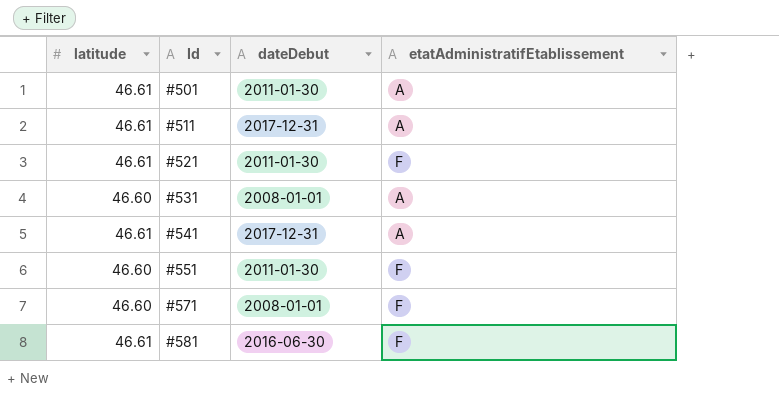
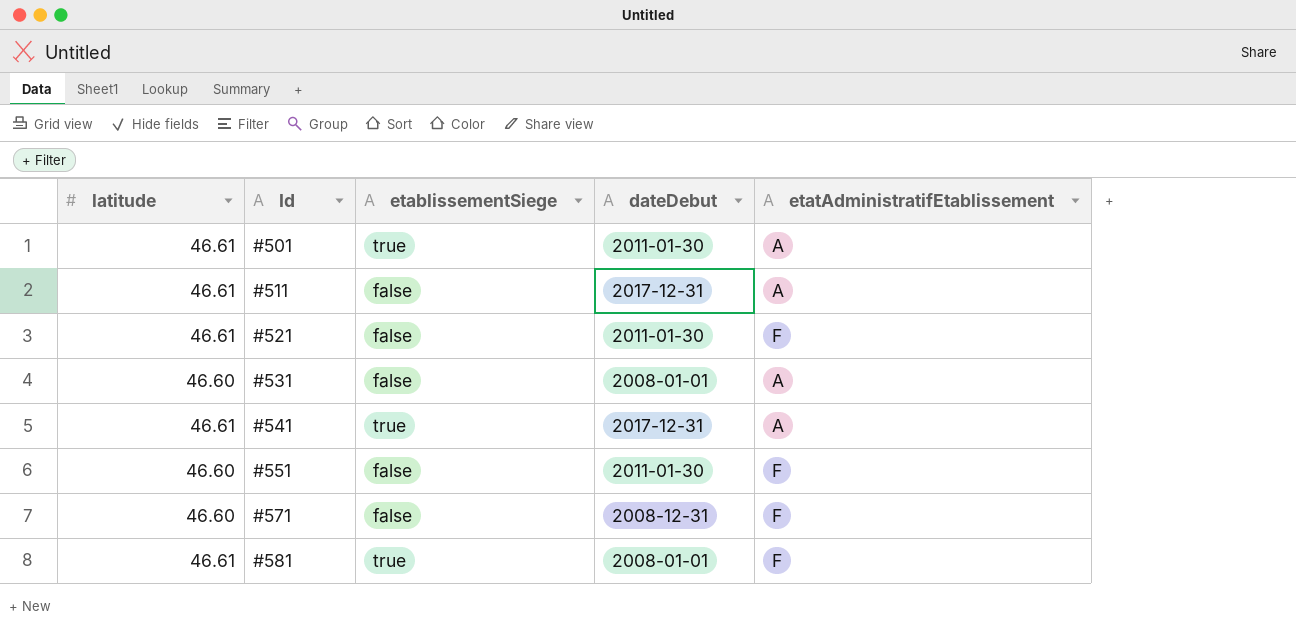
column etablissementSiege | position: none -> 3
#571 | dateDebut: 2008-01-01 -> 2008-12-31
#581 | dateDebut: 2016-06-30 -> 2008-01-01

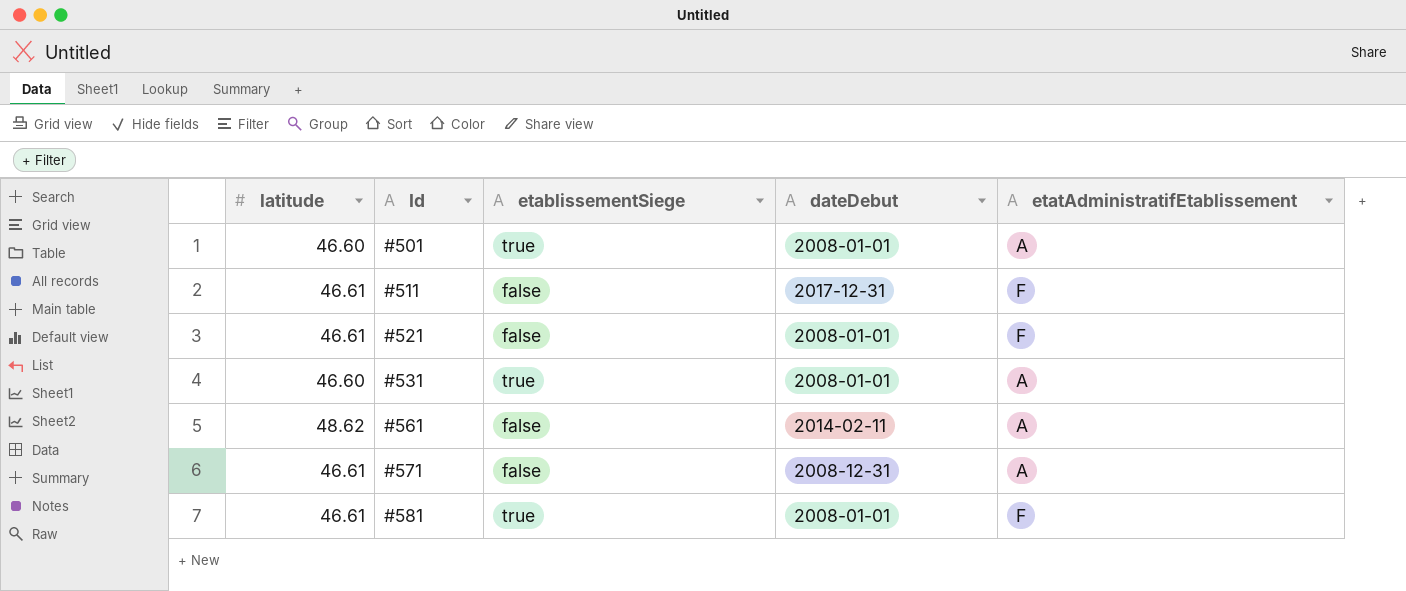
row #541: 46.61 | true | 2017-12-31 | A -> none
row #551: 46.60 | false | 2011-01-30 | F -> none
#501 | latitude: 46.61 -> 46.60
#501 | dateDebut: 2011-01-30 -> 2008-01-01
#511 | etatAdministratifEtablissement: A -> F
#521 | dateDebut: 2011-01-30 -> 2008-01-01
#531 | etablissementSiege: false -> true
row #561: none -> 48.62 | false | 2014-02-11 | A
#571 | latitude: 46.60 -> 46.61
#571 | etatAdministratifEtablissement: F -> A

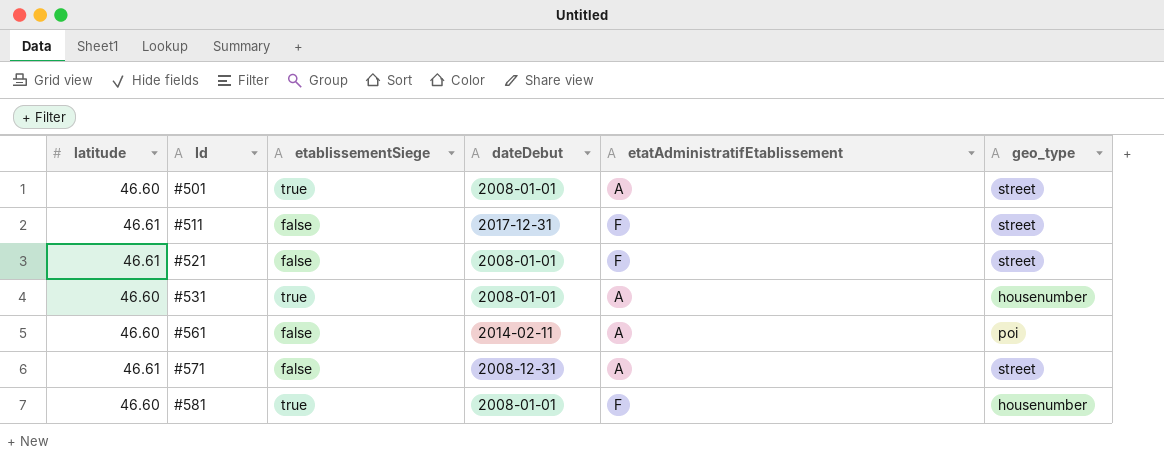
column geo_type | position: none -> 6
#561 | latitude: 48.62 -> 46.60
#581 | latitude: 46.61 -> 46.60

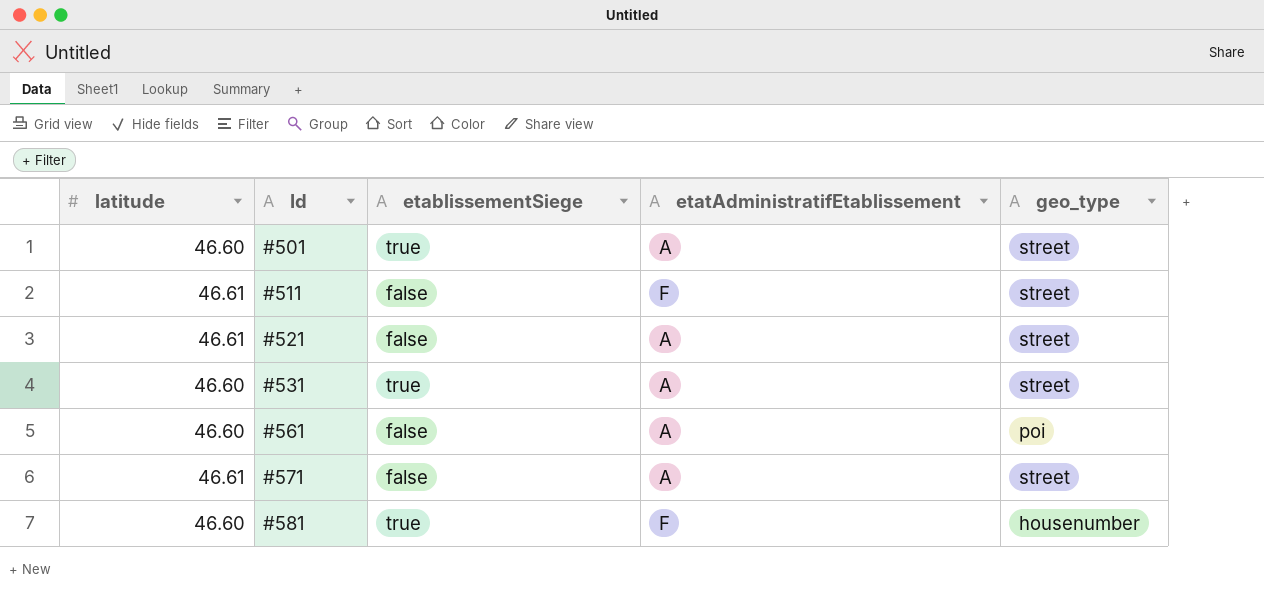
column dateDebut | position: 4 -> none
#521 | etatAdministratifEtablissement: F -> A
#531 | geo_type: housenumber -> street

